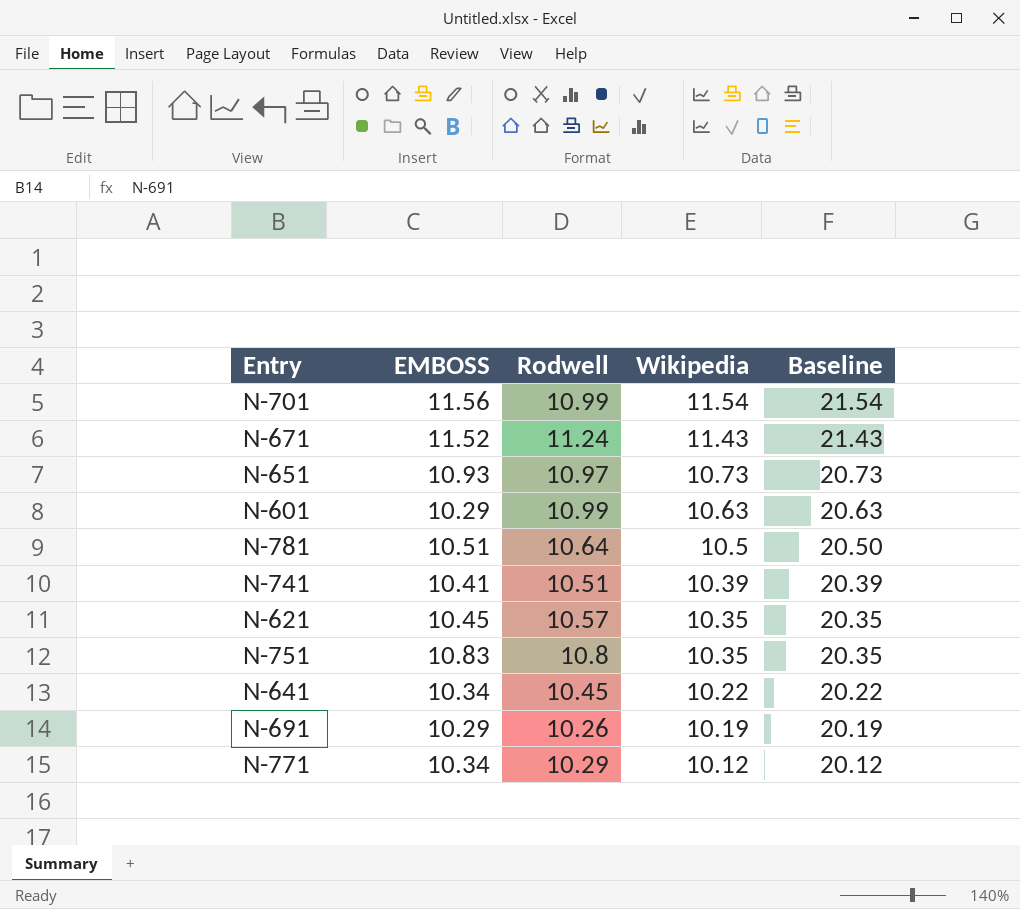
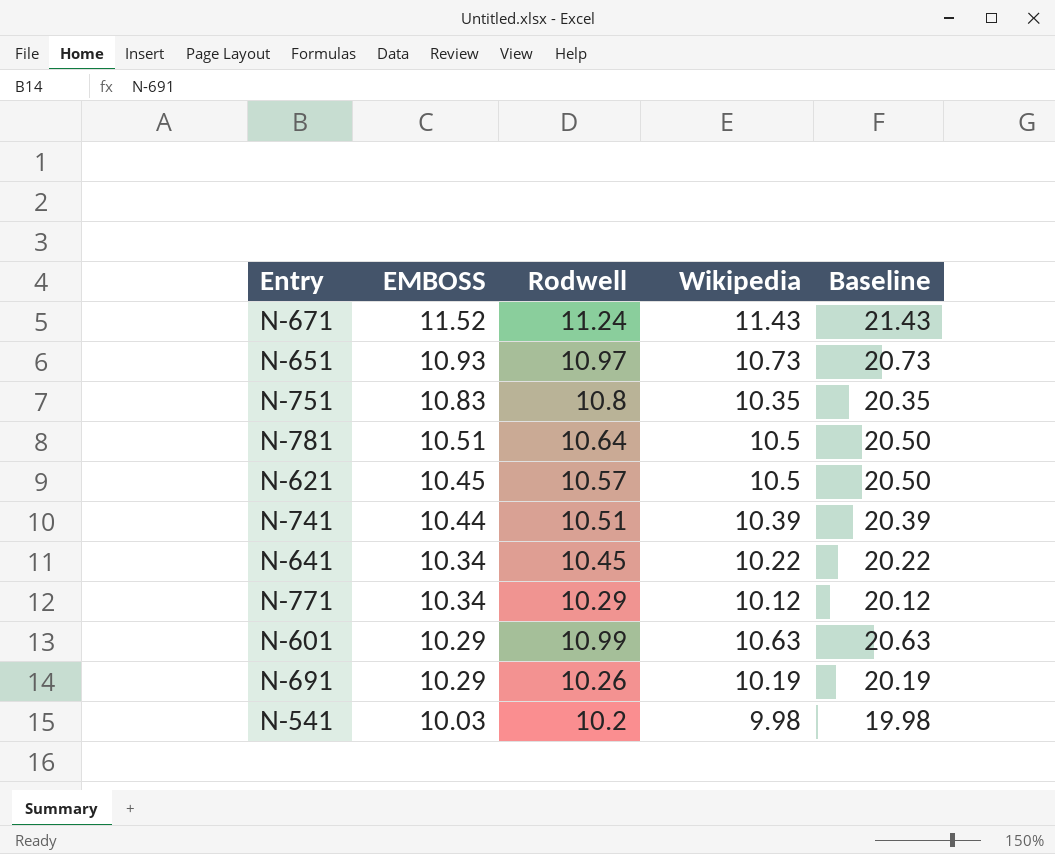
row order: Wikipedia descending -> EMBOSS descending
row N-701: 11.56 | 10.99 | 11.54 | 21.54 -> none
N-621 | Wikipedia: 10.35 -> 10.5
N-621 | Baseline: 20.35 -> 20.50
N-741 | EMBOSS: 10.41 -> 10.44
row N-541: none -> 10.03 | 10.2 | 9.98 | 19.98

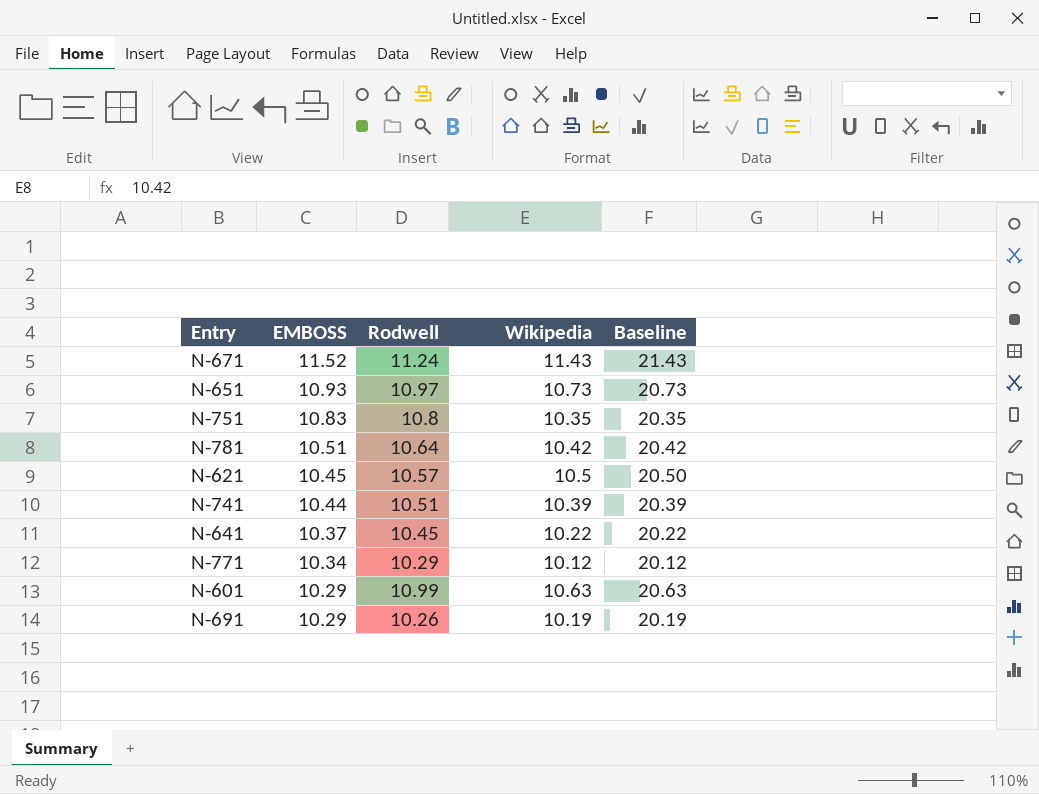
row N-541: 10.03 | 10.2 | 9.98 | 19.98 -> none
N-781 | Wikipedia: 10.5 -> 10.42
N-781 | Baseline: 20.50 -> 20.42
N-641 | EMBOSS: 10.34 -> 10.37

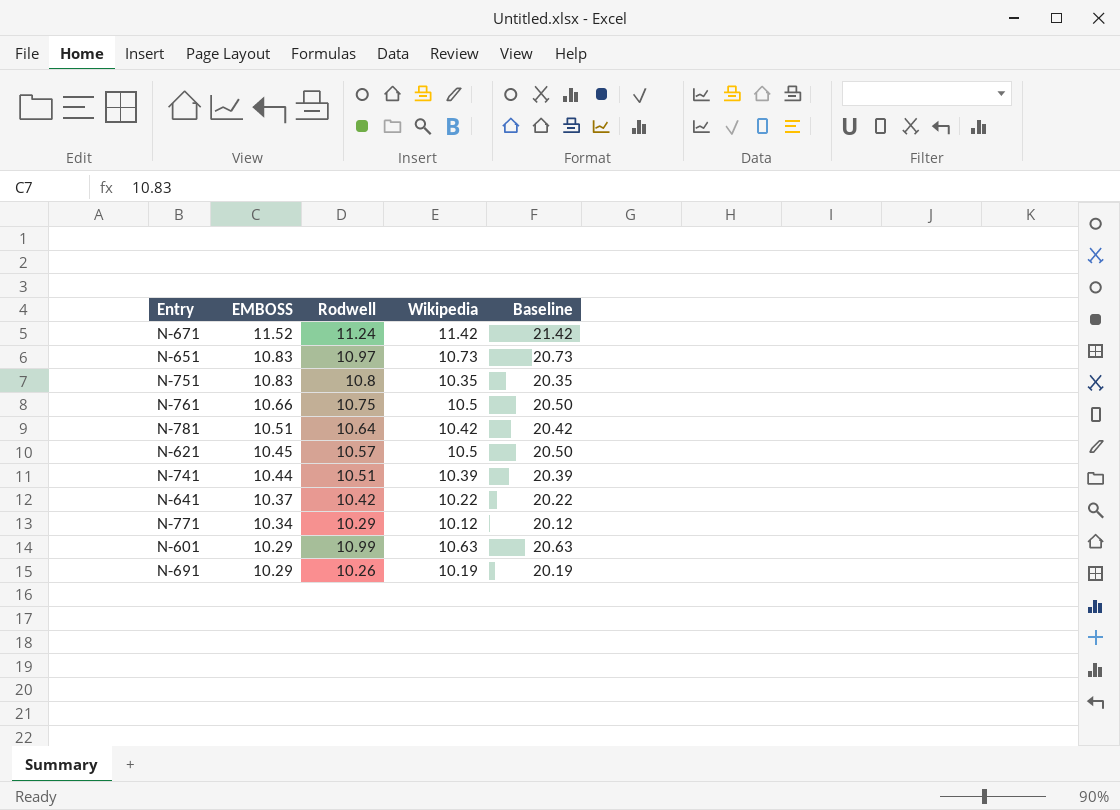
N-671 | Wikipedia: 11.43 -> 11.42
N-671 | Baseline: 21.43 -> 21.42
N-651 | EMBOSS: 10.93 -> 10.83
row N-761: none -> 10.66 | 10.75 | 10.5 | 20.50
N-641 | Rodwell: 10.45 -> 10.42

